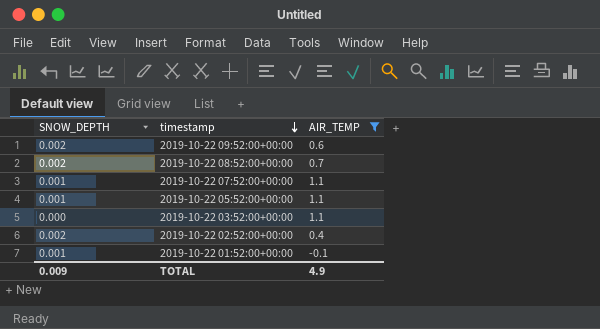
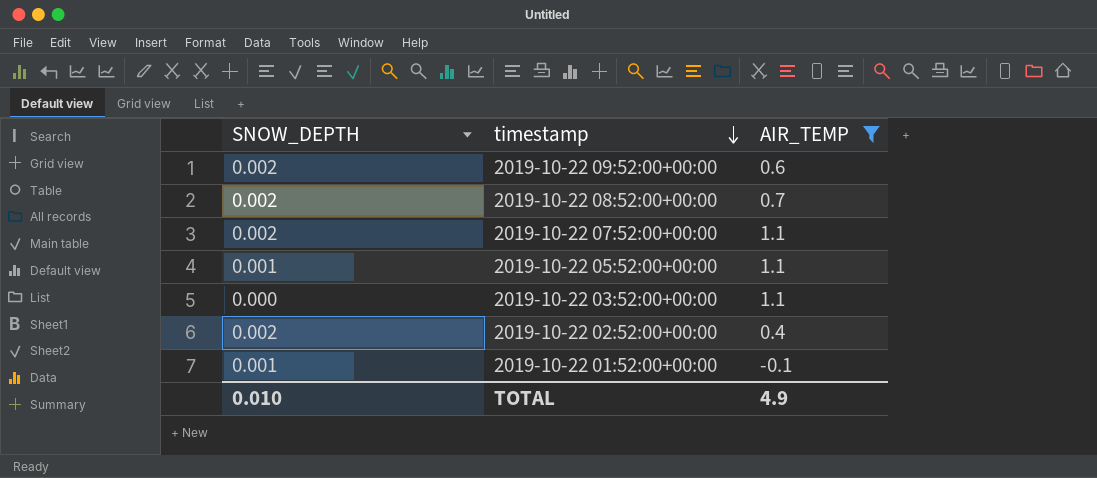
2019-10-22 07:52:00+00:00 | SNOW_DEPTH: 0.001 -> 0.002
TOTAL | SNOW_DEPTH: 0.009 -> 0.010

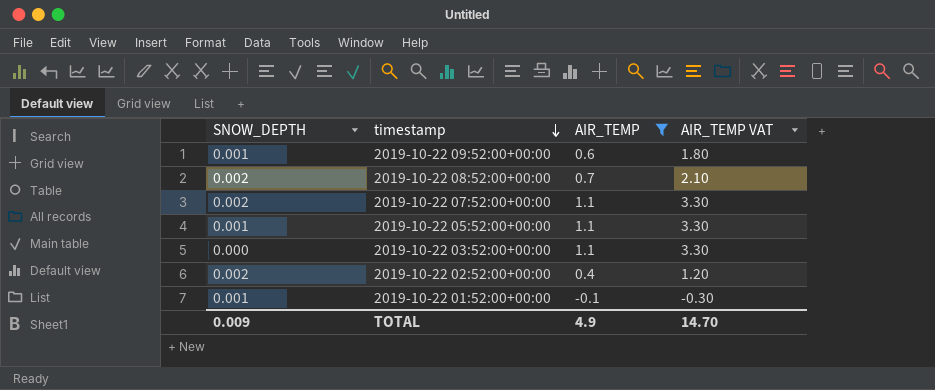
column AIR_TEMP VAT | formula: none -> [AIR_TEMP] * 3
2019-10-22 09:52:00+00:00 | SNOW_DEPTH: 0.002 -> 0.001
TOTAL | SNOW_DEPTH: 0.010 -> 0.009

